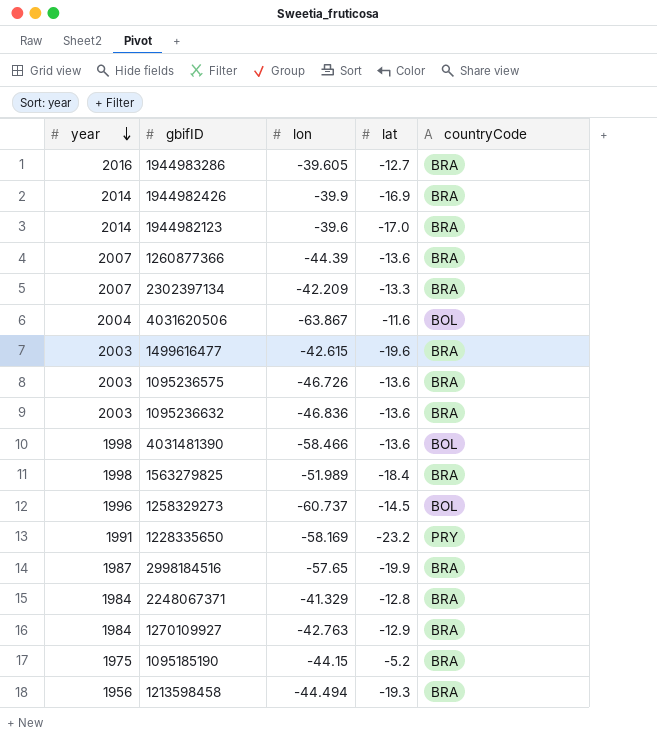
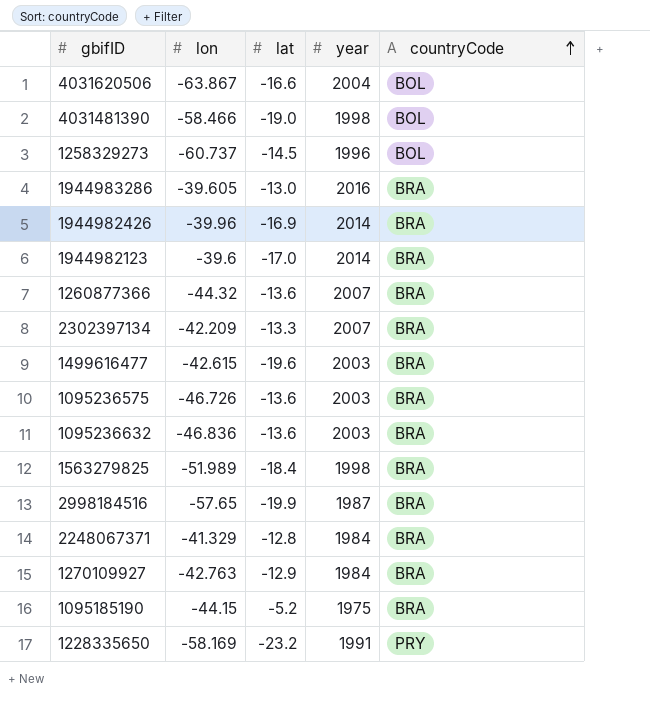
row order: year descending -> countryCode ascending
column year | position: 1 -> 4
row 1213598458: 1956 | -44.494 | -19.3 | BRA -> none
4031620506 | lat: -11.6 -> -16.6
4031481390 | lat: -13.6 -> -19.0
1944983286 | lat: -12.7 -> -13.0
1944982426 | lon: -39.9 -> -39.96
1260877366 | lon: -44.39 -> -44.32

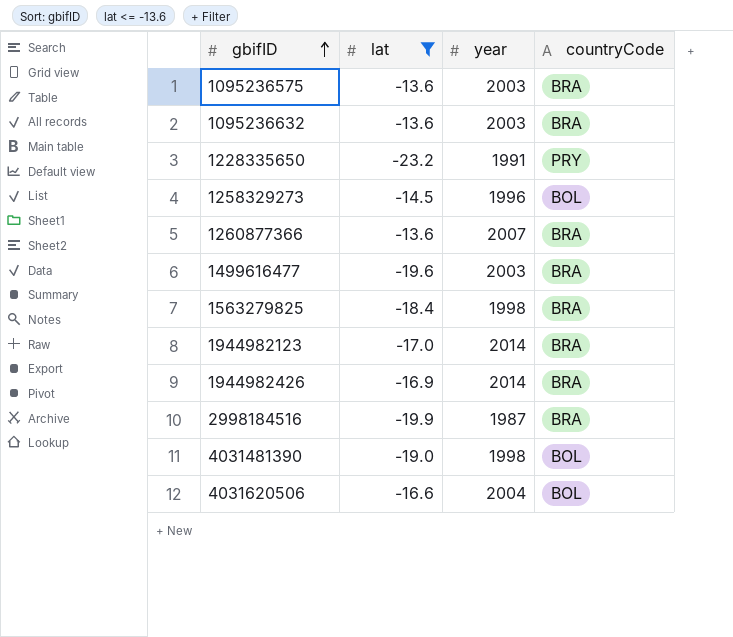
filter: none -> lat <= -13.6
row order: countryCode ascending -> gbifID ascending
column lon | position: 2 -> none

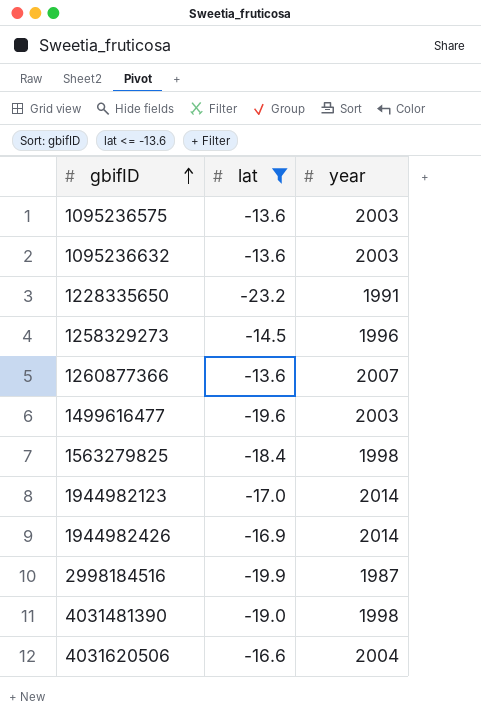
column countryCode | position: 4 -> none

